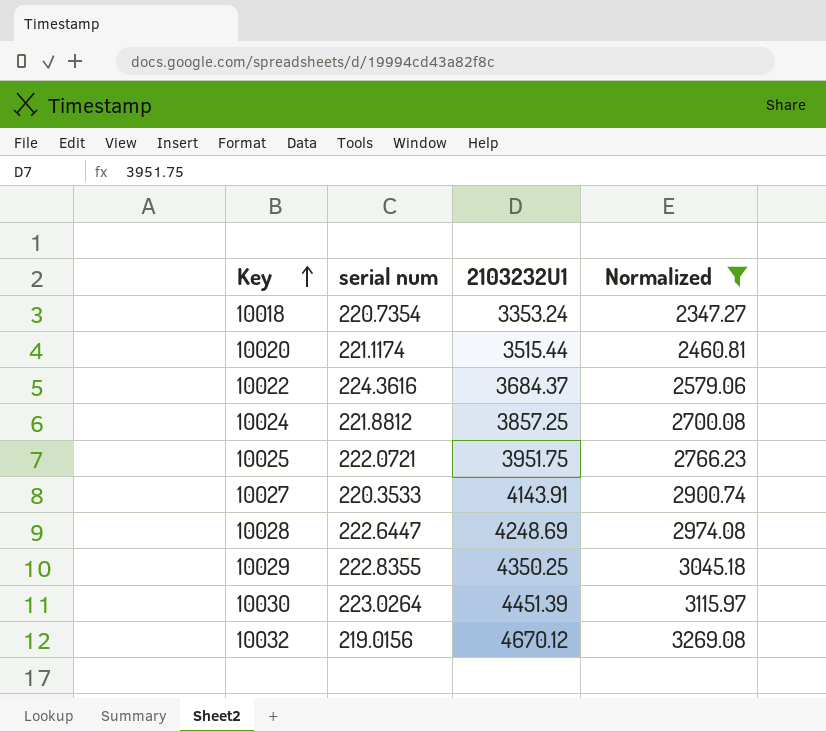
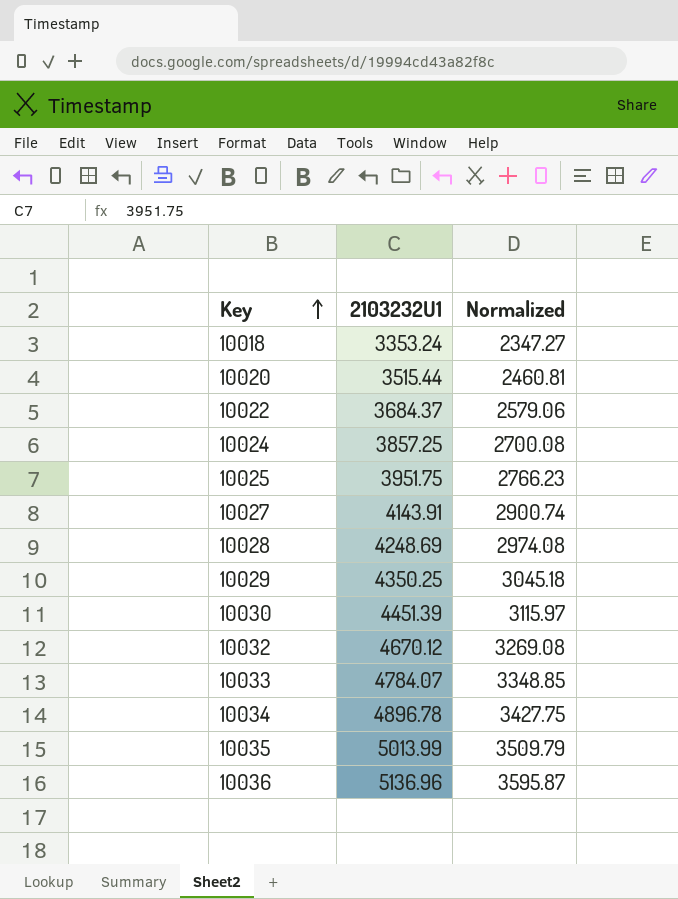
filter: Normalized <= 3269.08 -> none
column serial num | position: 2 -> none

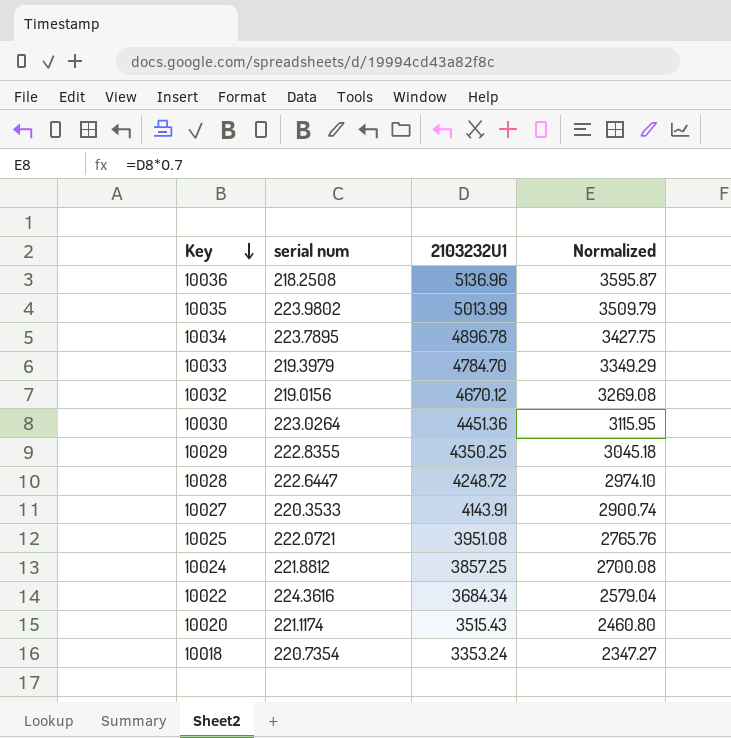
row order: Key ascending -> Key descending
column serial num | position: none -> 2
10033 | 2103232U1: 4784.07 -> 4784.70
10033 | Normalized: 3348.85 -> 3349.29
10030 | 2103232U1: 4451.39 -> 4451.36
10030 | Normalized: 3115.97 -> 3115.95
10028 | 2103232U1: 4248.69 -> 4248.72
10028 | Normalized: 2974.08 -> 2974.10
10025 | 2103232U1: 3951.75 -> 3951.08
10025 | Normalized: 2766.23 -> 2765.76
10022 | 2103232U1: 3684.37 -> 3684.34
10022 | Normalized: 2579.06 -> 2579.04
10020 | 2103232U1: 3515.44 -> 3515.43
10020 | Normalized: 2460.81 -> 2460.80

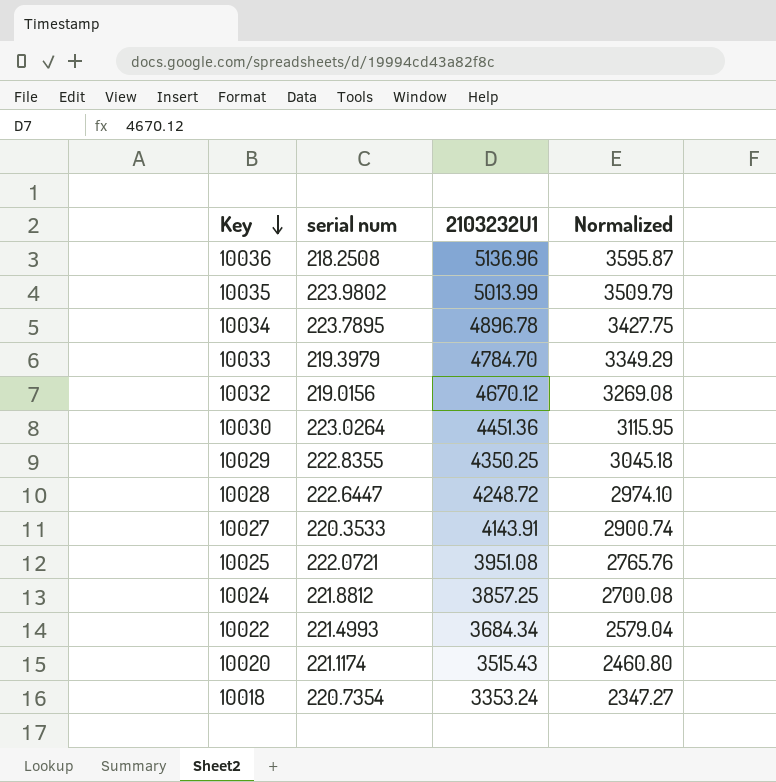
10022 | serial num: 224.3616 -> 221.4993

